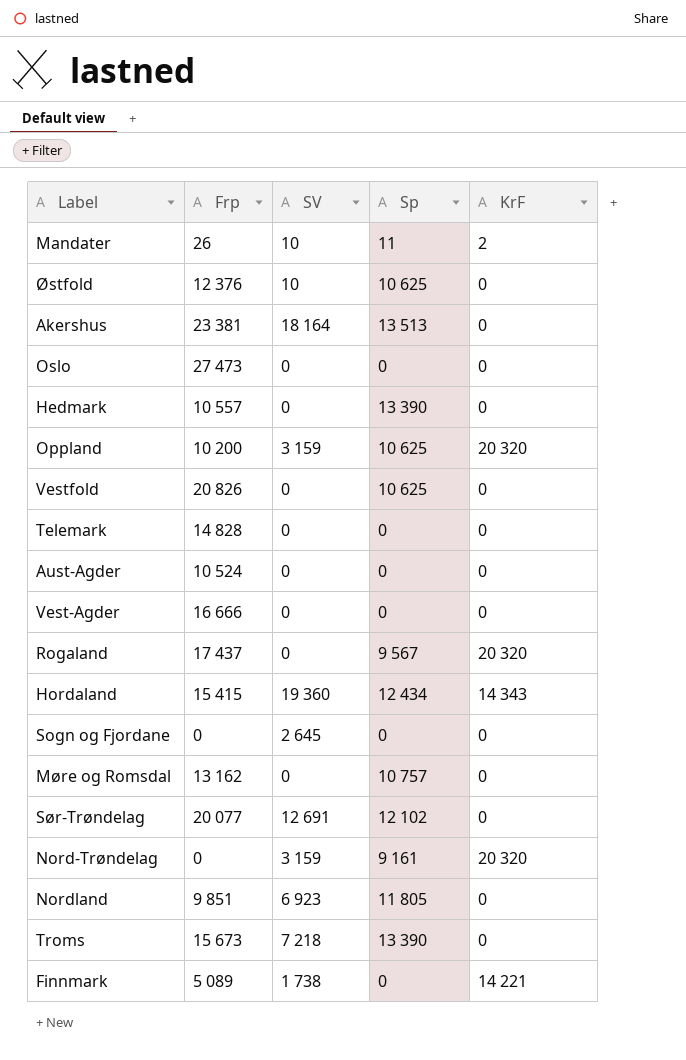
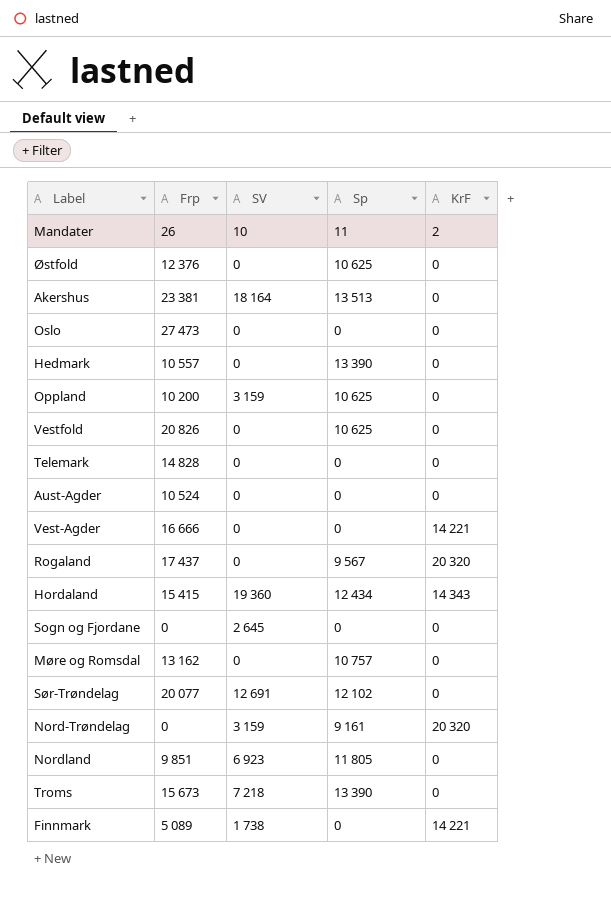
Østfold | SV: 10 -> 0
Oppland | KrF: 20 320 -> 0
Vest-Agder | KrF: 0 -> 14 221

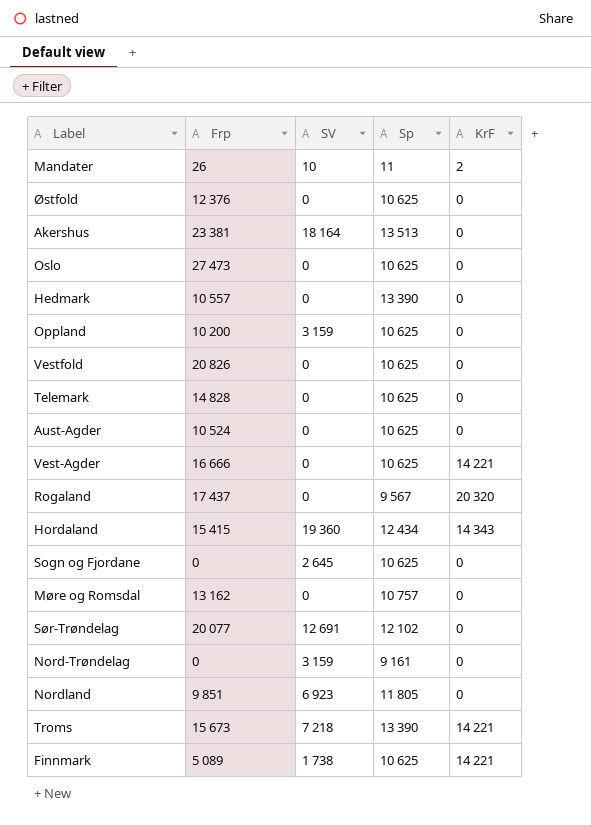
Oslo | Sp: 0 -> 10 625
Telemark | Sp: 0 -> 10 625
Aust-Agder | Sp: 0 -> 10 625
Vest-Agder | Sp: 0 -> 10 625
Sogn og Fjordane | Sp: 0 -> 10 625
Nord-Trøndelag | KrF: 20 320 -> 0
Troms | KrF: 0 -> 14 221
Finnmark | Sp: 0 -> 10 625

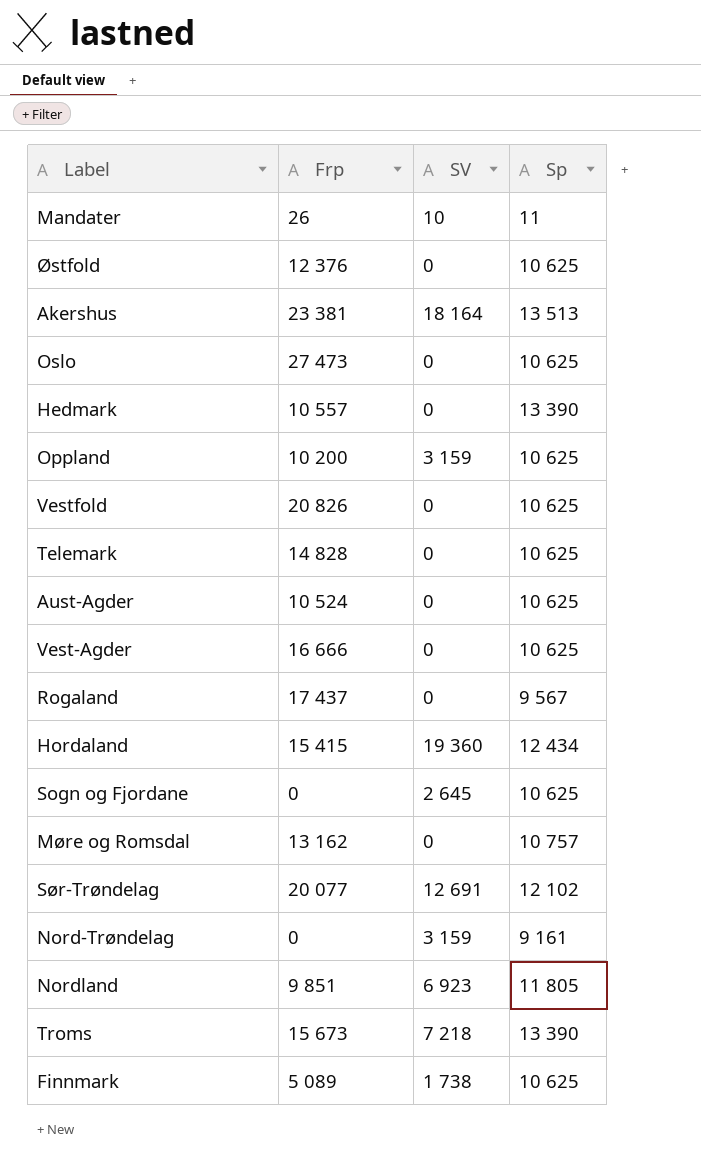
column KrF | position: 5 -> none

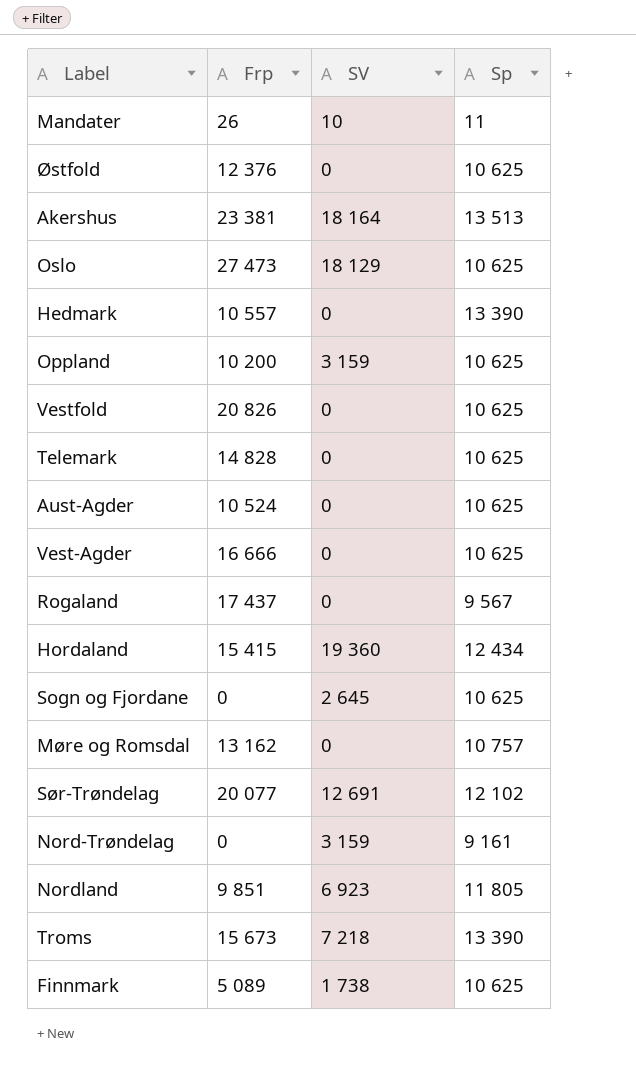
Oslo | SV: 0 -> 18 129

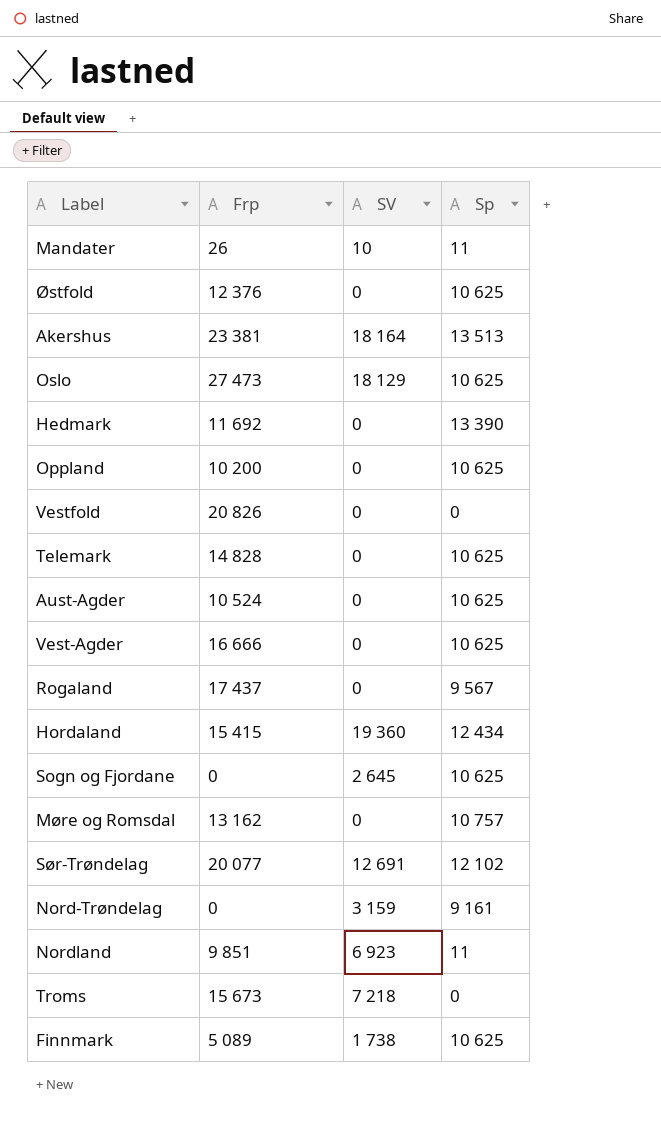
Hedmark | Frp: 10 557 -> 11 692
Oppland | SV: 3 159 -> 0
Vestfold | Sp: 10 625 -> 0
Nordland | Sp: 11 805 -> 11
Troms | Sp: 13 390 -> 0

